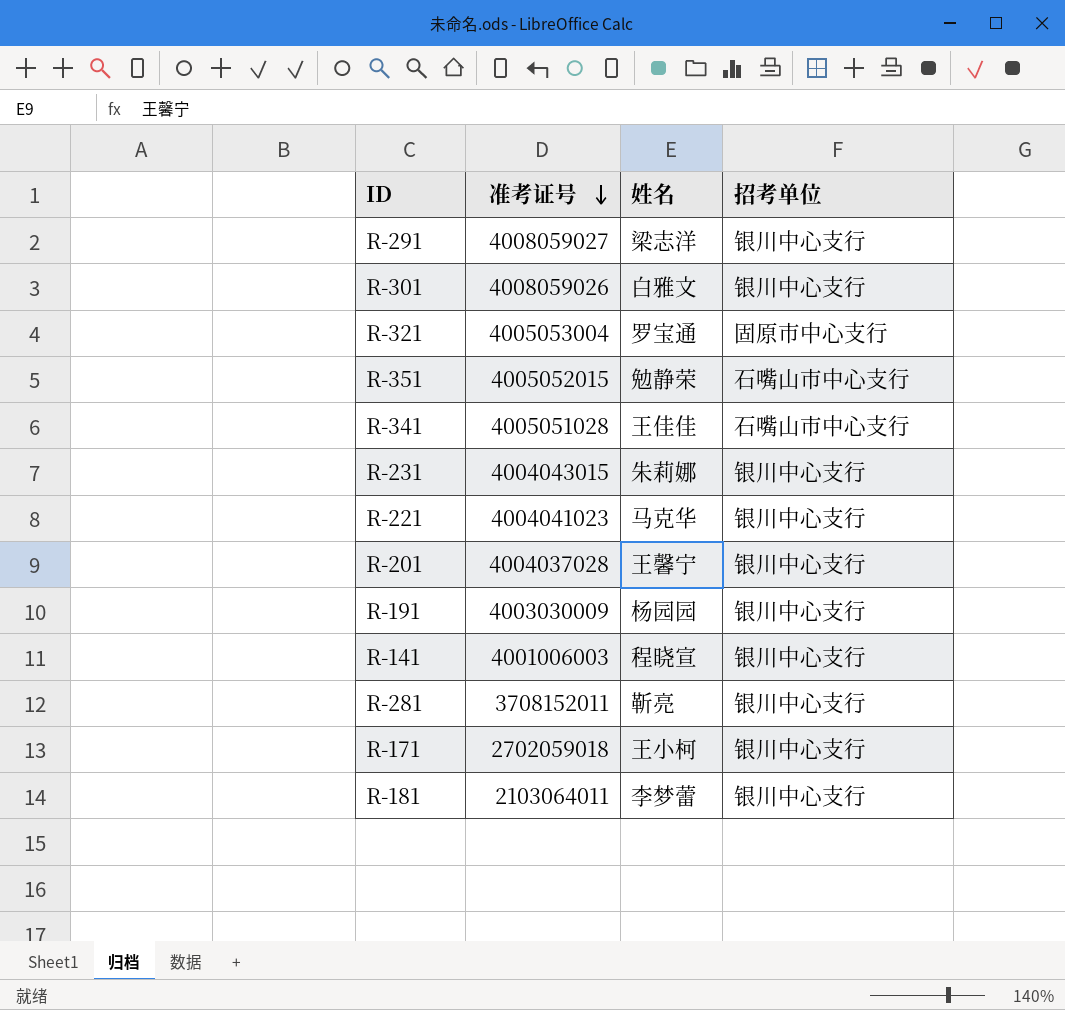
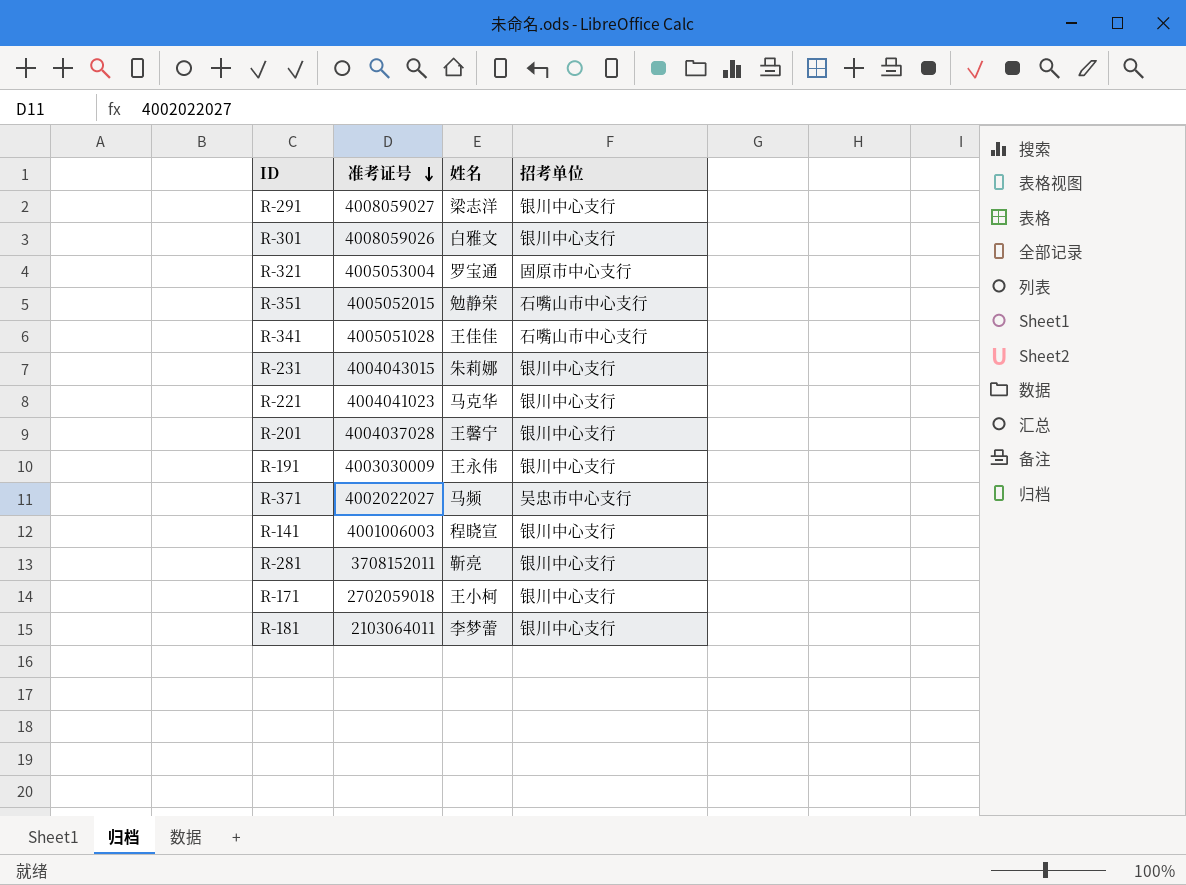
R-191 | 姓名: 杨园园 -> 王永伟
row R-371: none -> 4002022027 | 马频 | 吴忠市中心支行

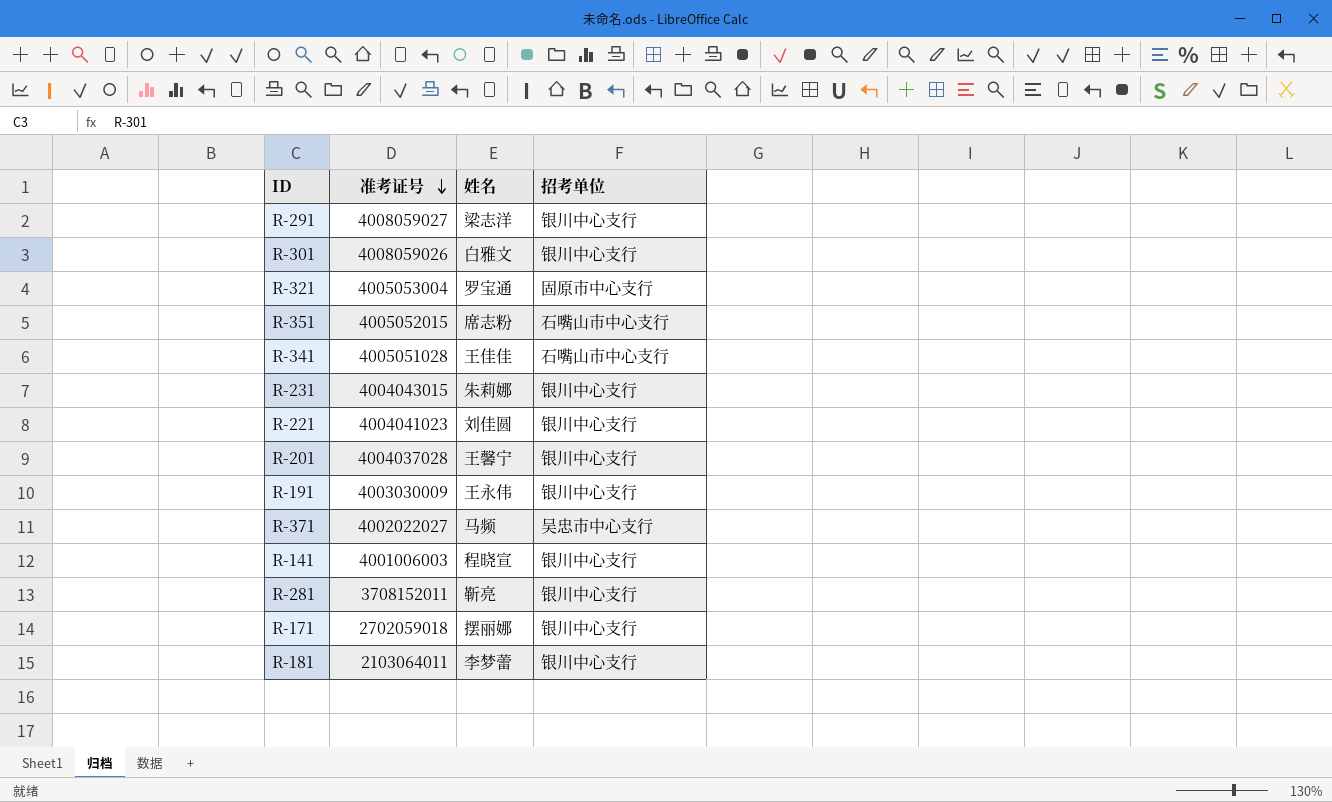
R-351 | 姓名: 勉静荣 -> 席志粉
R-221 | 姓名: 马克华 -> 刘佳圆
R-171 | 姓名: 王小柯 -> 摆丽娜

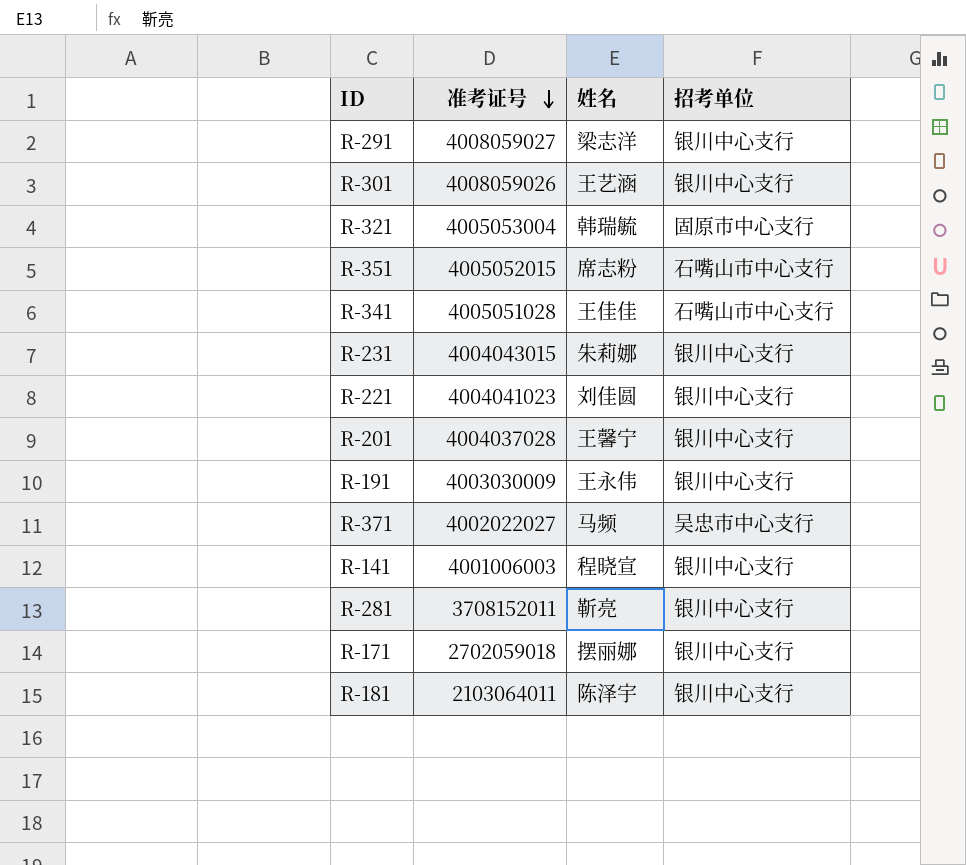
R-301 | 姓名: 白雅文 -> 王艺涵
R-321 | 姓名: 罗宝通 -> 韩瑞毓
R-181 | 姓名: 李梦蕾 -> 陈泽宇

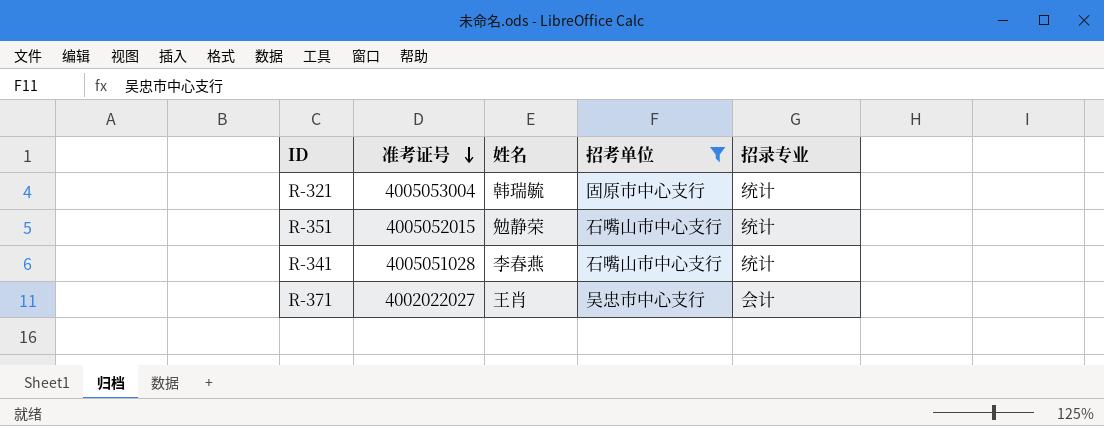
filter: none -> 招考单位 != 银川中心支行
column 招录专业 | position: none -> 5
R-351 | 姓名: 席志粉 -> 勉静荣
R-341 | 姓名: 王佳佳 -> 李春燕
R-371 | 姓名: 马频 -> 王肖

